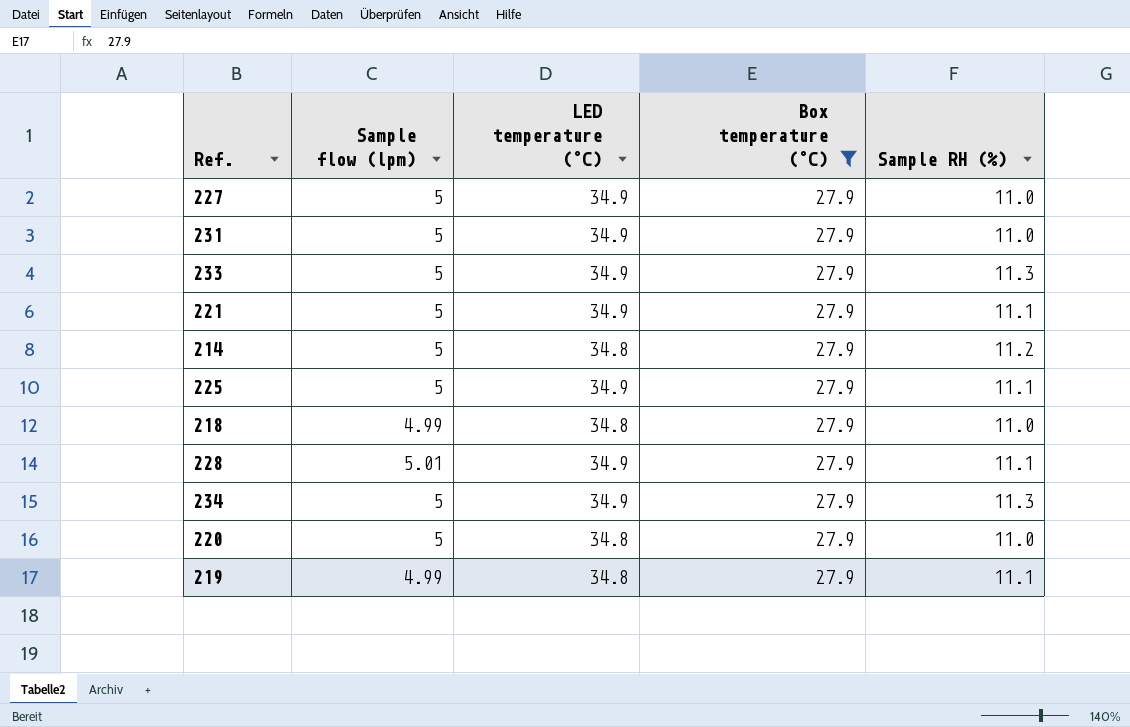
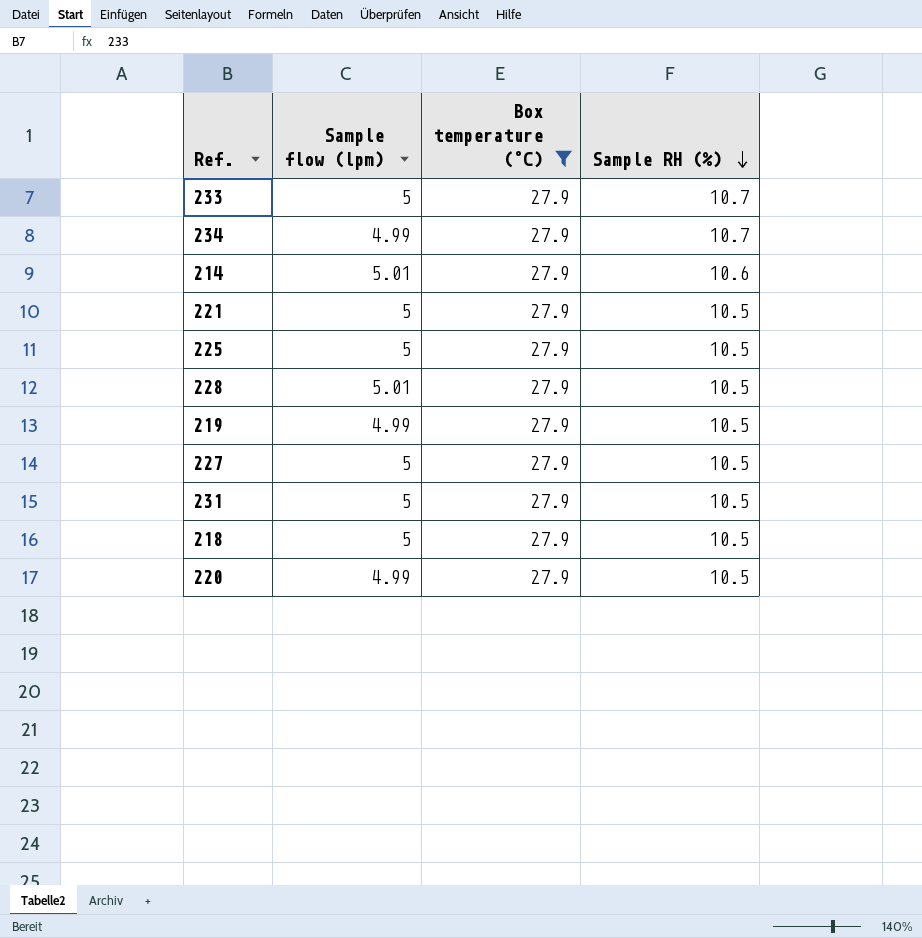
row order: none -> Sample RH (%) descending
column LED temperature (°C) | position: 3 -> none
233 | Sample RH (%): 11.3 -> 10.7
234 | Sample flow (lpm): 5 -> 4.99
234 | Sample RH (%): 11.3 -> 10.7
214 | Sample flow (lpm): 5 -> 5.01
214 | Sample RH (%): 11.2 -> 10.6
221 | Sample RH (%): 11.1 -> 10.5
225 | Sample RH (%): 11.1 -> 10.5
228 | Sample RH (%): 11.1 -> 10.5
219 | Sample RH (%): 11.1 -> 10.5
227 | Sample RH (%): 11.0 -> 10.5
231 | Sample RH (%): 11.0 -> 10.5
218 | Sample flow (lpm): 4.99 -> 5
218 | Sample RH (%): 11.0 -> 10.5
220 | Sample flow (lpm): 5 -> 4.99
220 | Sample RH (%): 11.0 -> 10.5

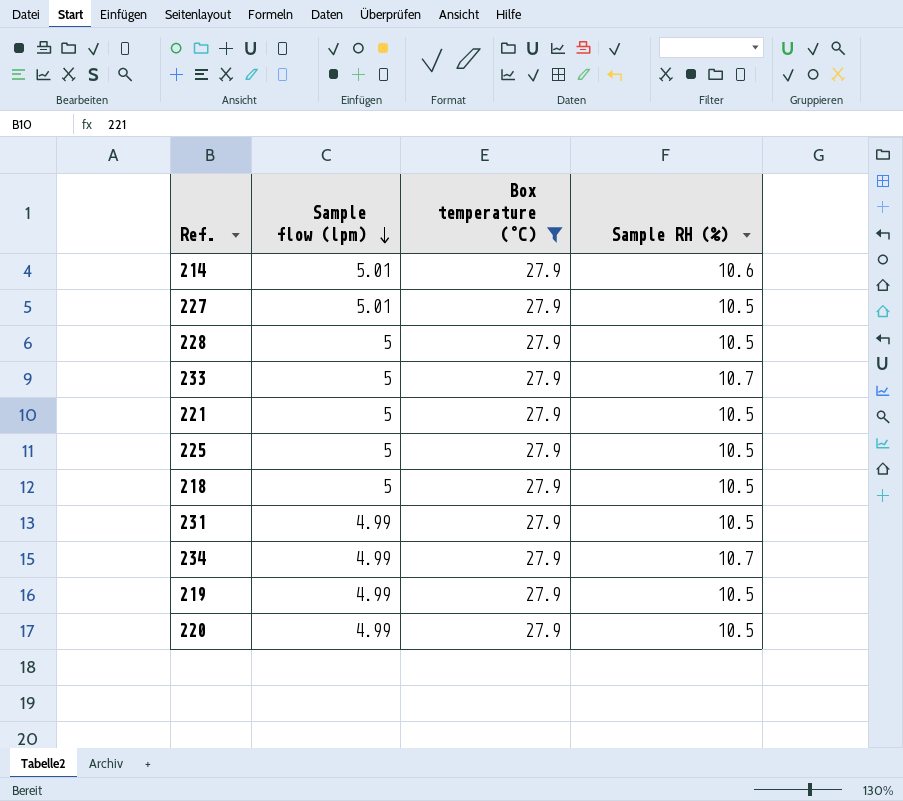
row order: Sample RH (%) descending -> Sample flow (lpm) descending
227 | Sample flow (lpm): 5 -> 5.01
228 | Sample flow (lpm): 5.01 -> 5
231 | Sample flow (lpm): 5 -> 4.99

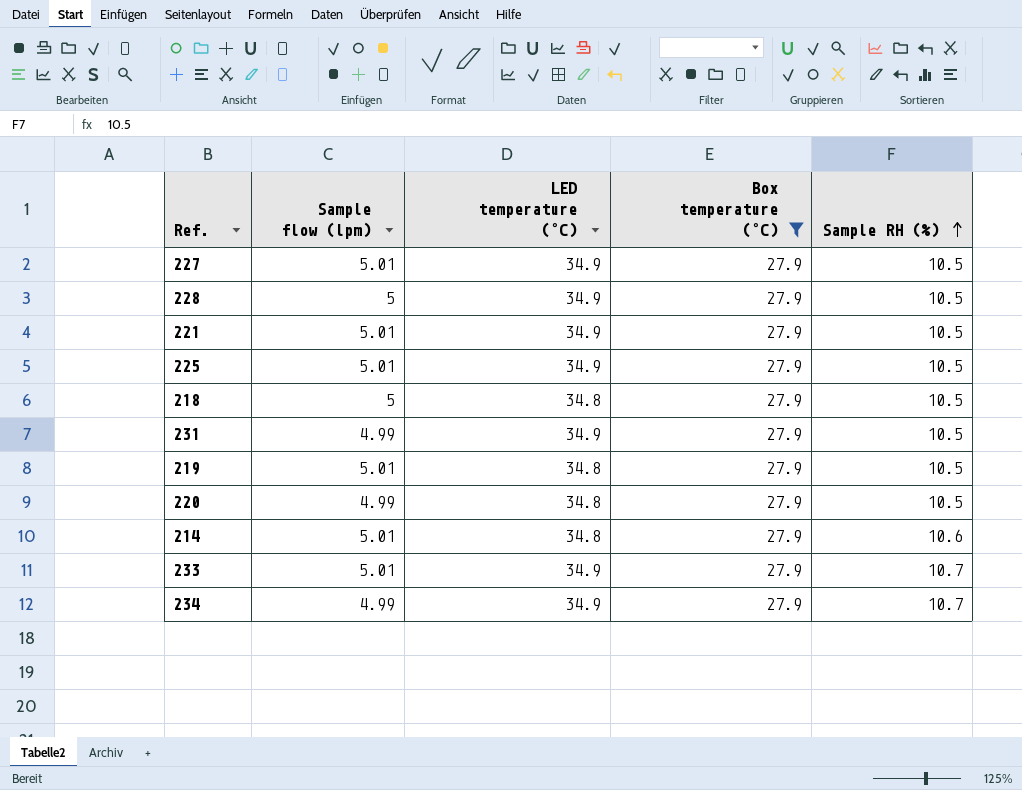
row order: Sample flow (lpm) descending -> Sample RH (%) ascending
column LED temperature (°C) | position: none -> 3
221 | Sample flow (lpm): 5 -> 5.01
225 | Sample flow (lpm): 5 -> 5.01
219 | Sample flow (lpm): 4.99 -> 5.01
233 | Sample flow (lpm): 5 -> 5.01

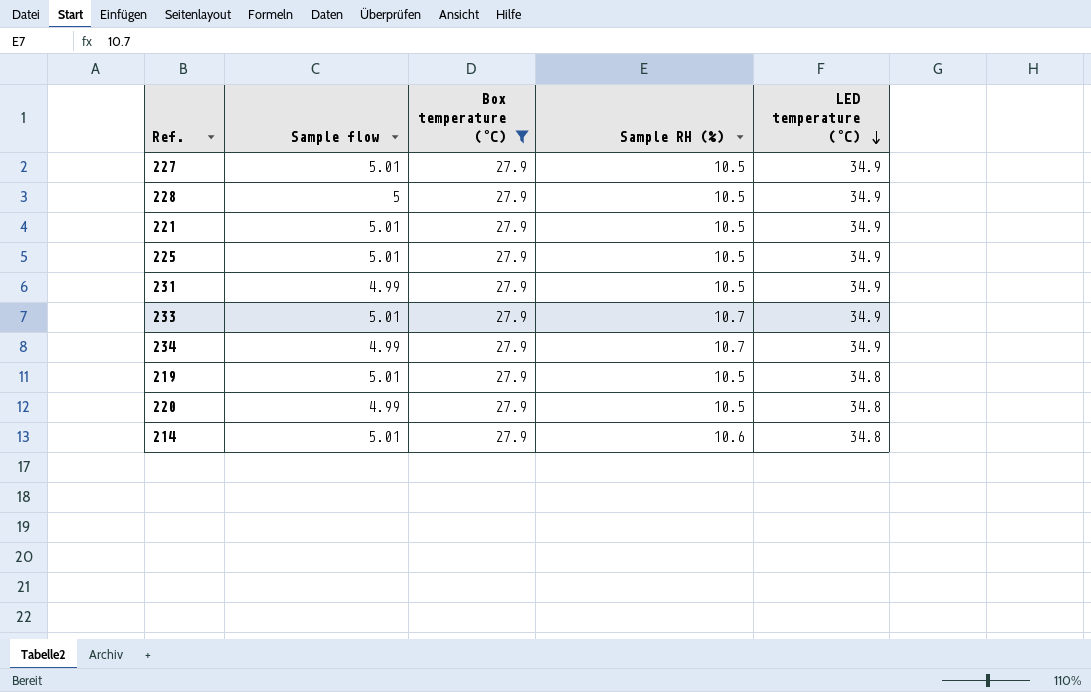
row order: Sample RH (%) ascending -> LED temperature (°C) descending
column name: Sample flow (lpm) -> Sample flow
column LED temperature (°C) | position: 3 -> 5
row 218: 5 | 34.8 | 27.9 | 10.5 -> none

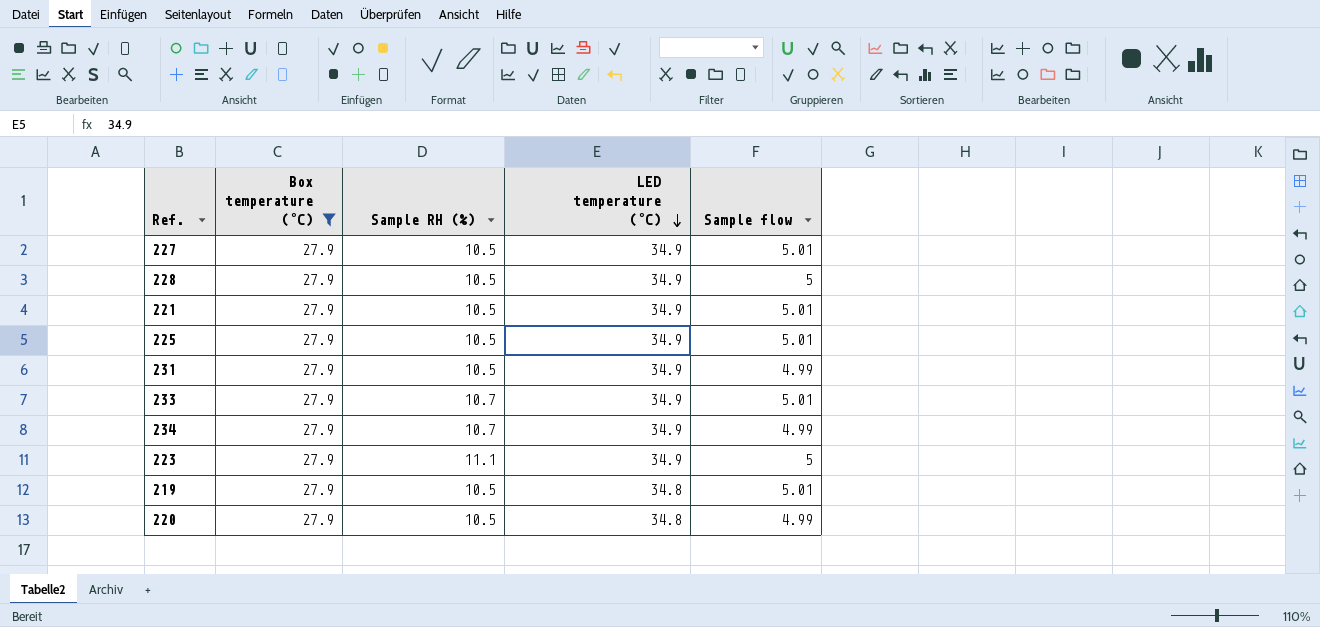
column Sample flow | position: 2 -> 5
row 214: 5.01 | 27.9 | 10.6 | 34.8 -> none
row 223: none -> 27.9 | 11.1 | 34.9 | 5

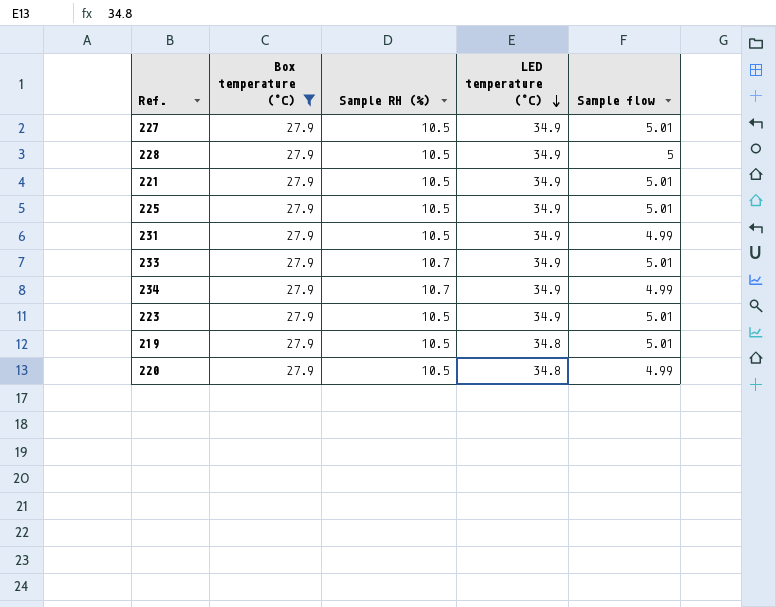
223 | Sample RH (%): 11.1 -> 10.5
223 | Sample flow: 5 -> 5.01

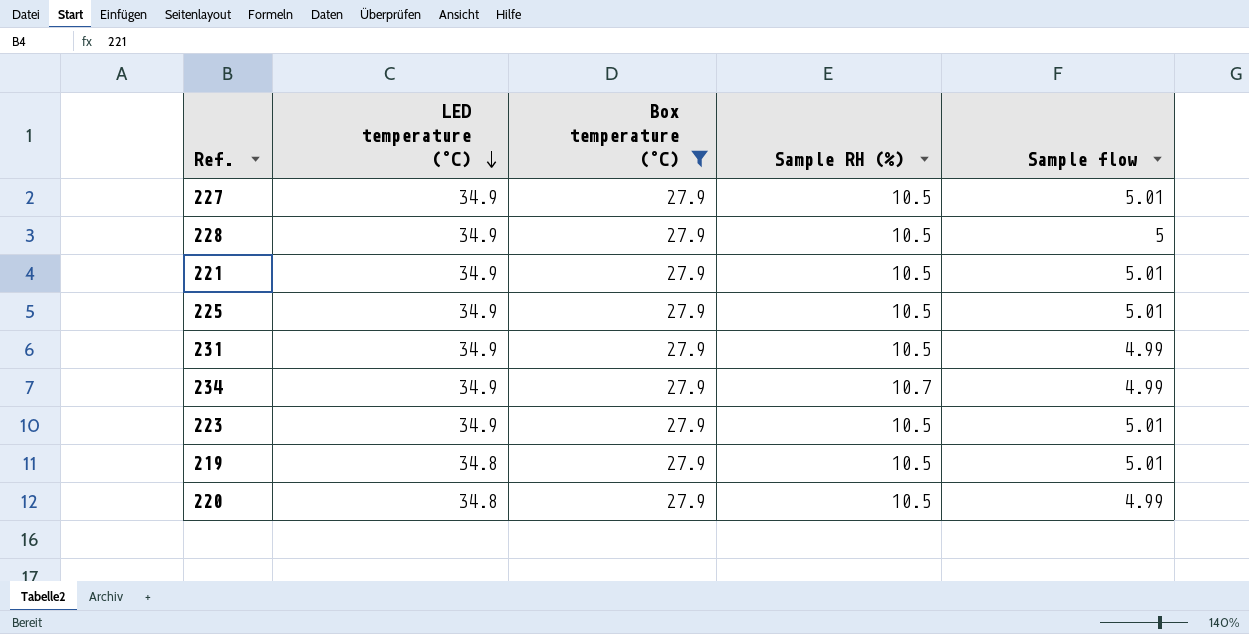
column LED temperature (°C) | position: 4 -> 2
row 233: 27.9 | 10.7 | 34.9 | 5.01 -> none

